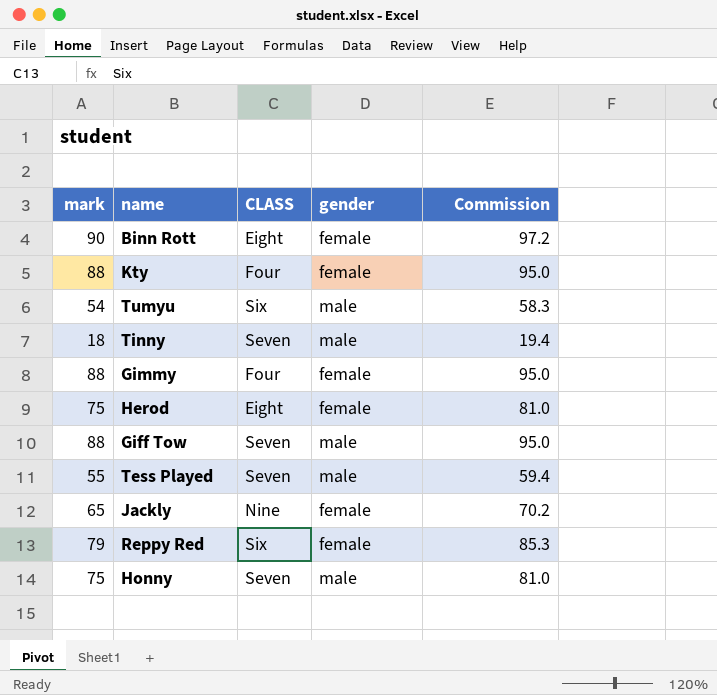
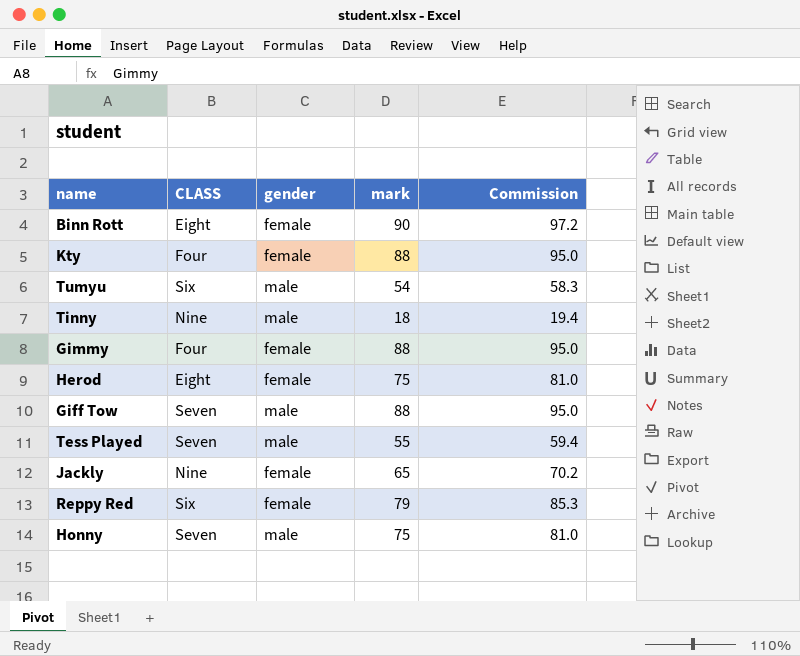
column mark | position: 1 -> 4
Tinny | CLASS: Seven -> Nine

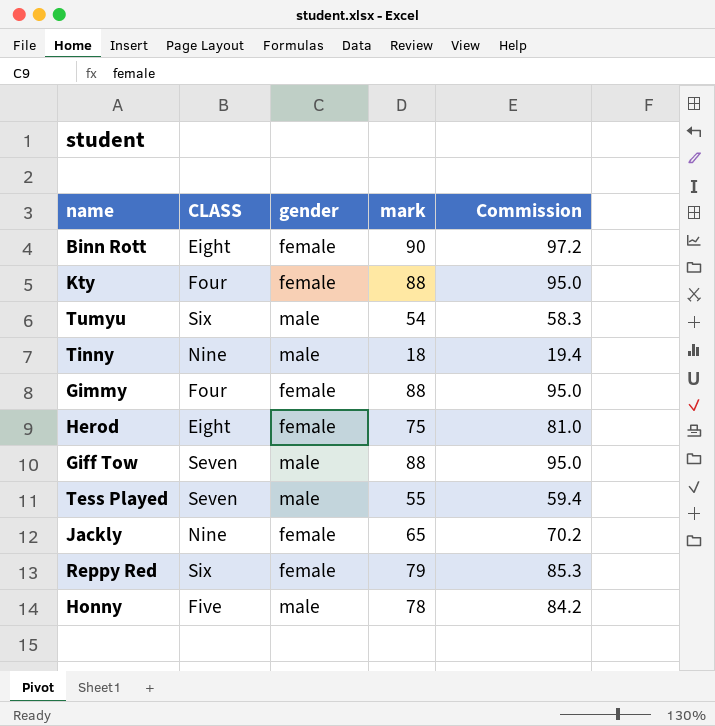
Honny | CLASS: Seven -> Five
Honny | mark: 75 -> 78
Honny | Commission: 81.0 -> 84.2

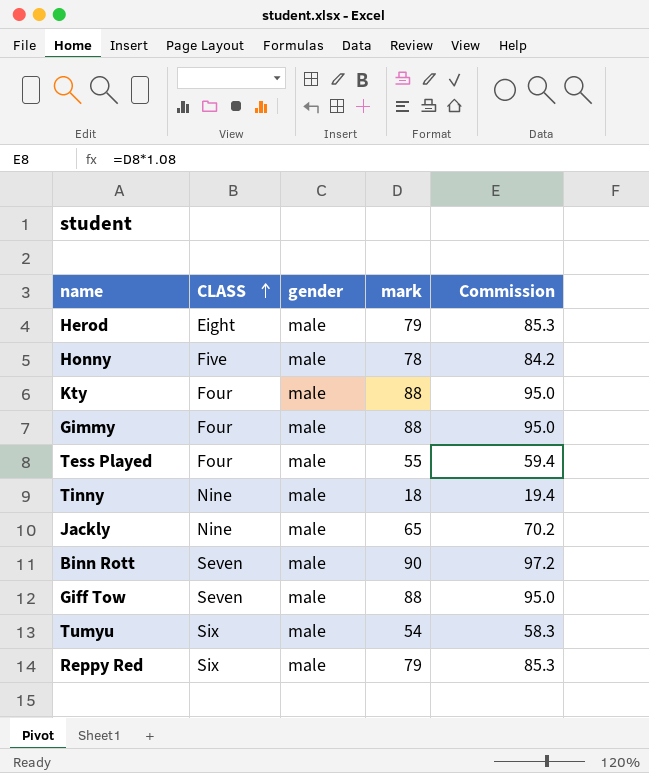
row order: none -> CLASS ascending
Herod | gender: female -> male
Herod | mark: 75 -> 79
Herod | Commission: 81.0 -> 85.3
Kty | gender: female -> male
Gimmy | gender: female -> male
Tess Played | CLASS: Seven -> Four
Jackly | gender: female -> male
Binn Rott | CLASS: Eight -> Seven
Binn Rott | gender: female -> male
Reppy Red | gender: female -> male

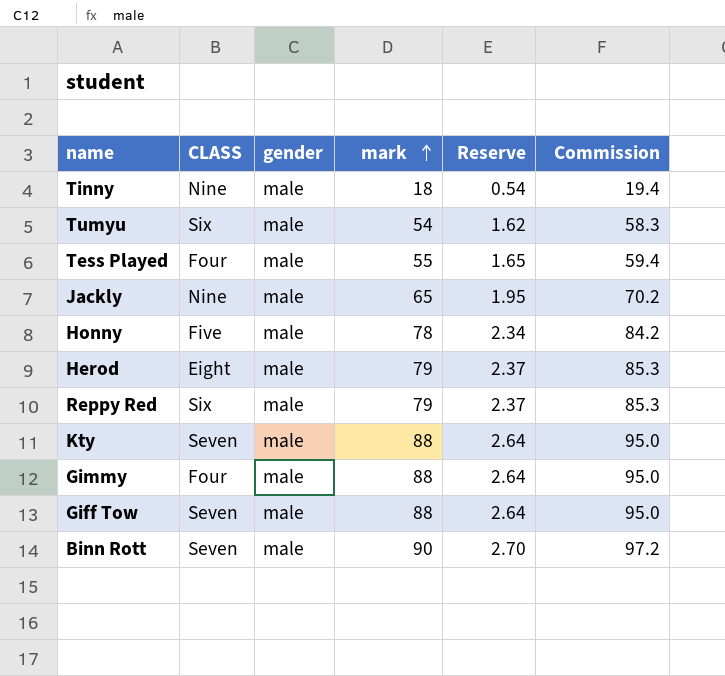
row order: CLASS ascending -> mark ascending
column Reserve | formula: none -> [mark] * 0.03
Kty | CLASS: Four -> Seven

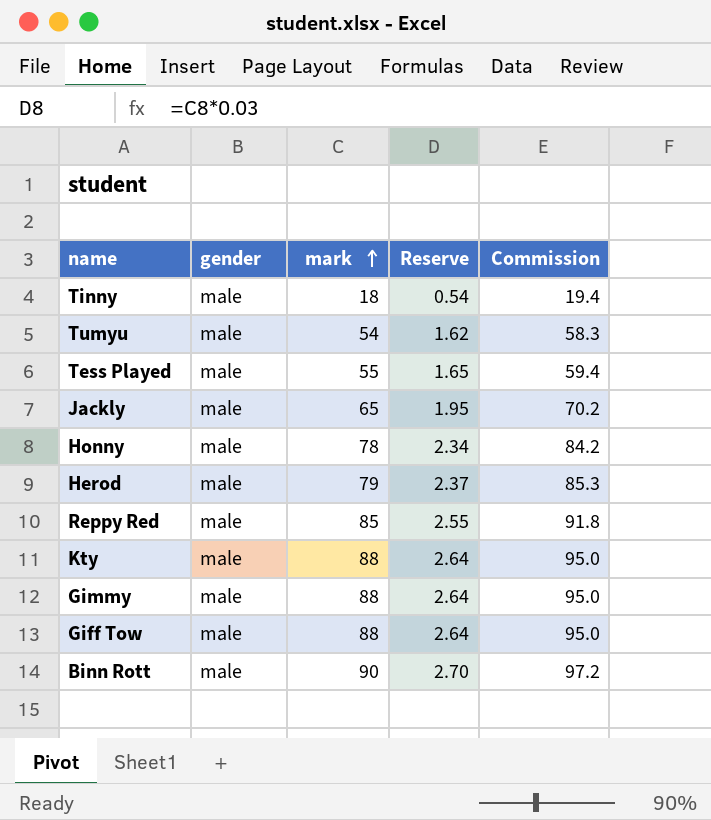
column CLASS | position: 2 -> none
Reppy Red | mark: 79 -> 85
Reppy Red | Reserve: 2.37 -> 2.55
Reppy Red | Commission: 85.3 -> 91.8

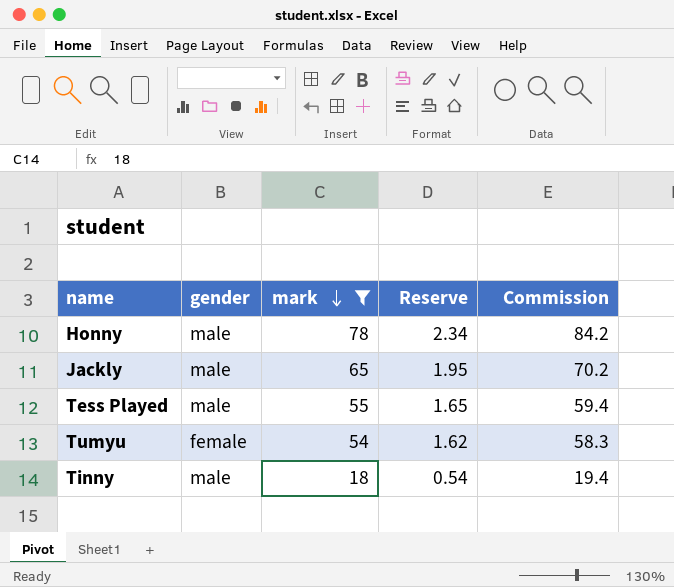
filter: none -> mark <= 78
row order: mark ascending -> mark descending
Tumyu | gender: male -> female

